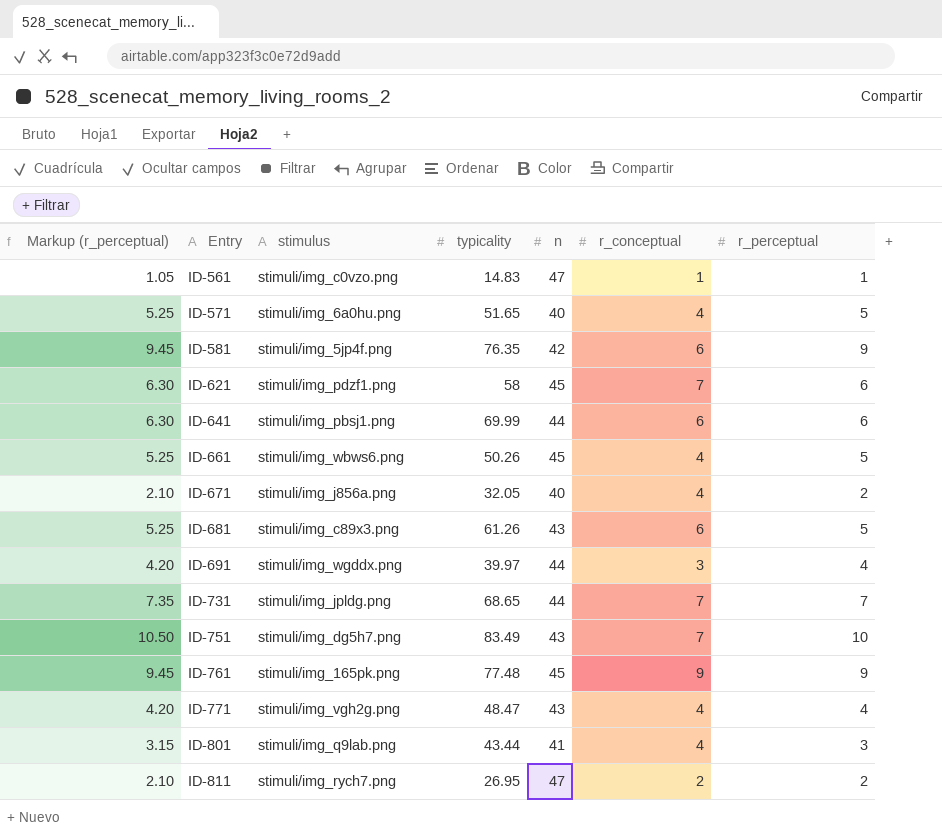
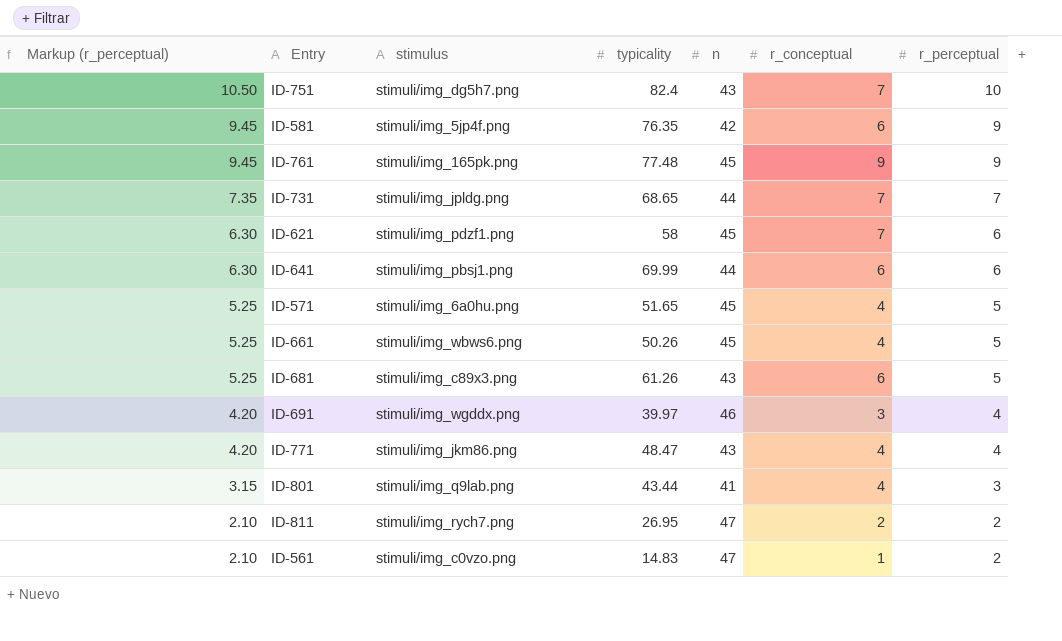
row order: Entry ascending -> Markup (r_perceptual) descending
row ID-671: 2.10 | stimuli/img_j856a.png | 32.05 | 40 | 4 | 2 -> none
ID-751 | typicality: 83.49 -> 82.4
ID-571 | n: 40 -> 45
ID-691 | n: 44 -> 46
ID-771 | stimulus: stimuli/img_vgh2g.png -> stimuli/img_jkm86.png
ID-561 | Markup (r_perceptual): 1.05 -> 2.10
ID-561 | r_perceptual: 1 -> 2

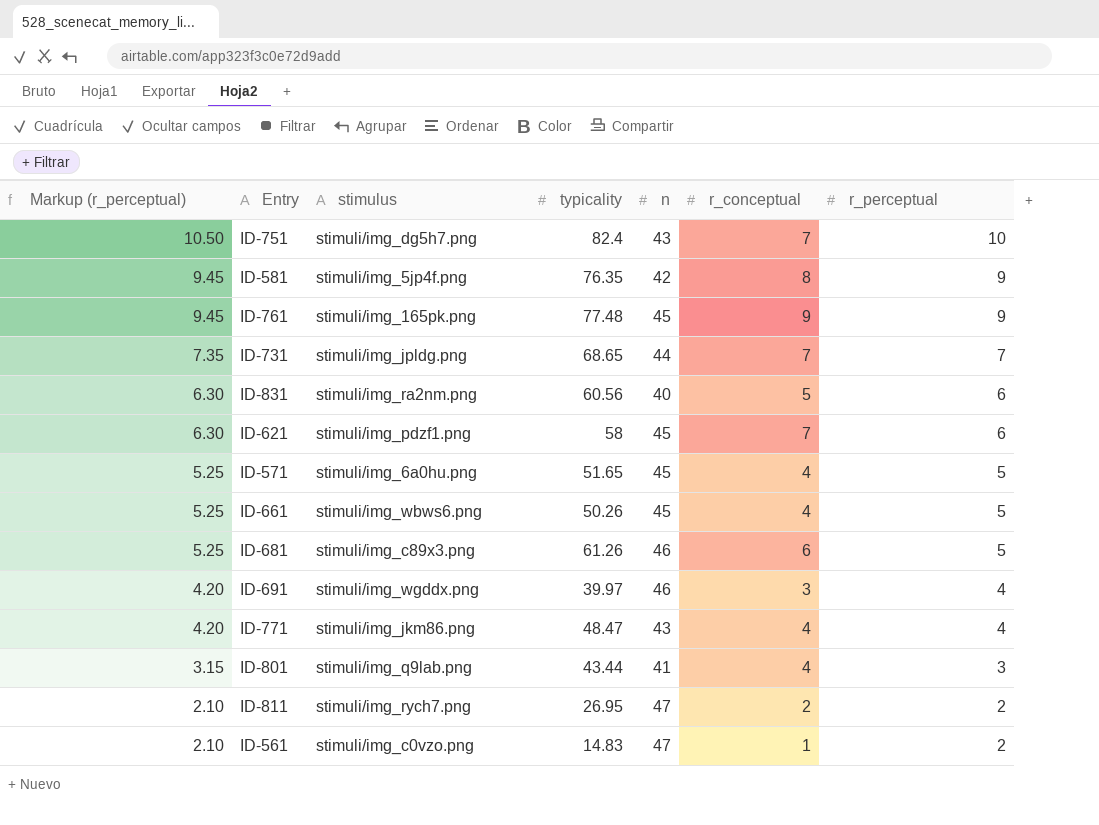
row ID-641: 6.30 | stimuli/img_pbsj1.png | 69.99 | 44 | 6 | 6 -> none
ID-581 | r_conceptual: 6 -> 8
row ID-831: none -> 6.30 | stimuli/img_ra2nm.png | 60.56 | 40 | 5 | 6
ID-681 | n: 43 -> 46

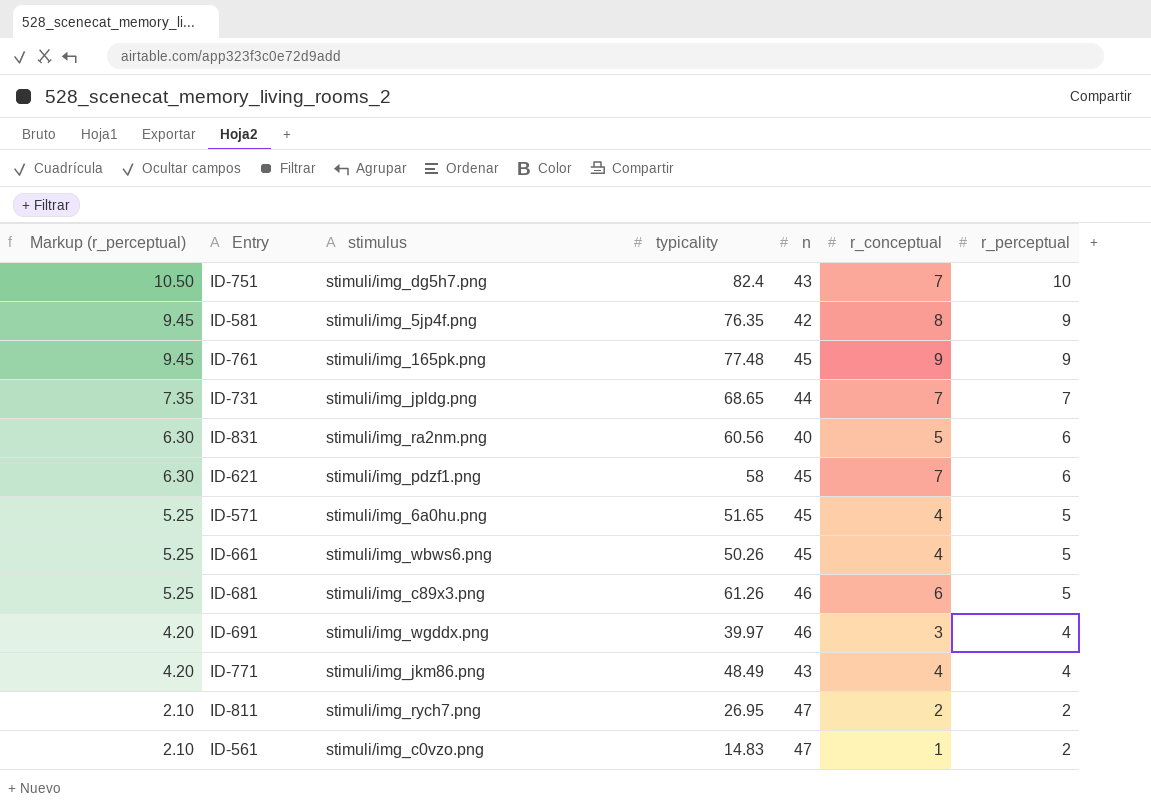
row ID-801: 3.15 | stimuli/img_q9lab.png | 43.44 | 41 | 4 | 3 -> none
ID-771 | typicality: 48.47 -> 48.49

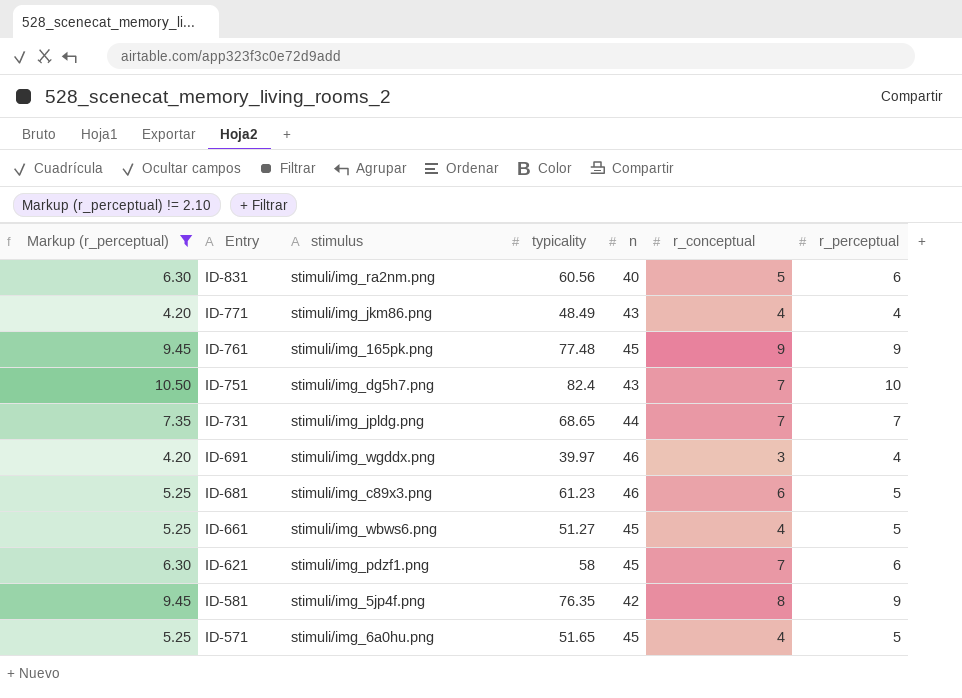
filter: none -> Markup (r_perceptual) != 2.10
row order: Markup (r_perceptual) descending -> Entry descending
ID-681 | typicality: 61.26 -> 61.23
ID-661 | typicality: 50.26 -> 51.27

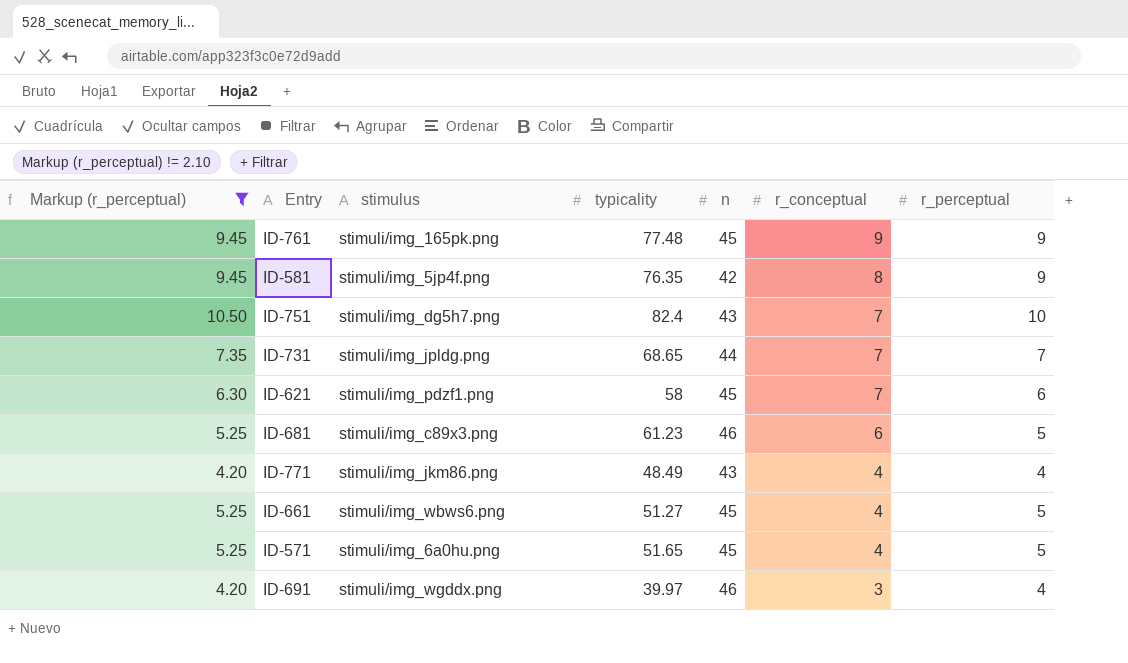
row order: Entry descending -> r_conceptual descending
row ID-831: 6.30 | stimuli/img_ra2nm.png | 60.56 | 40 | 5 | 6 -> none

